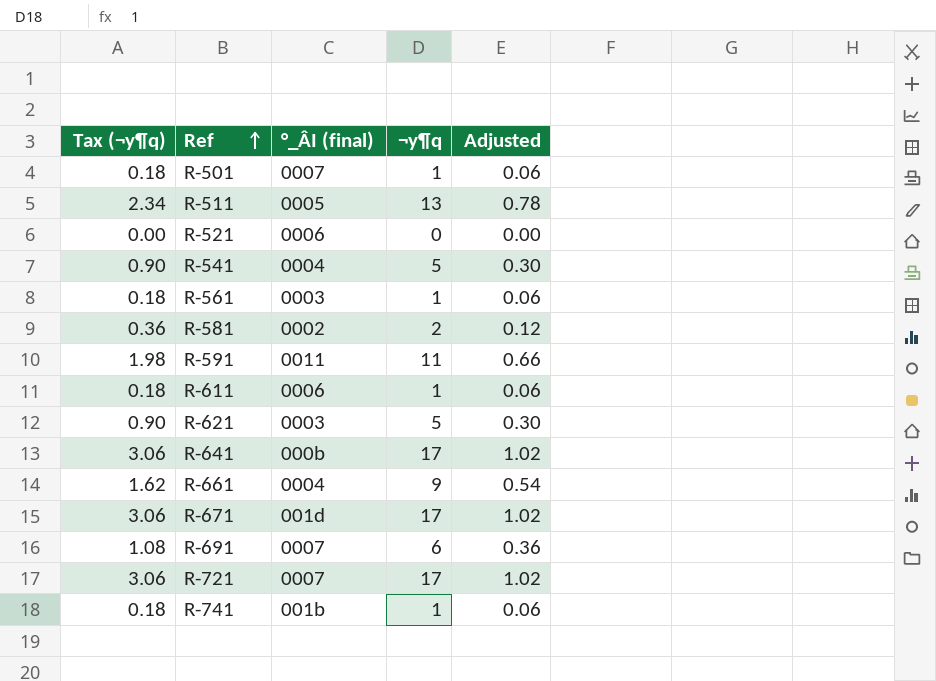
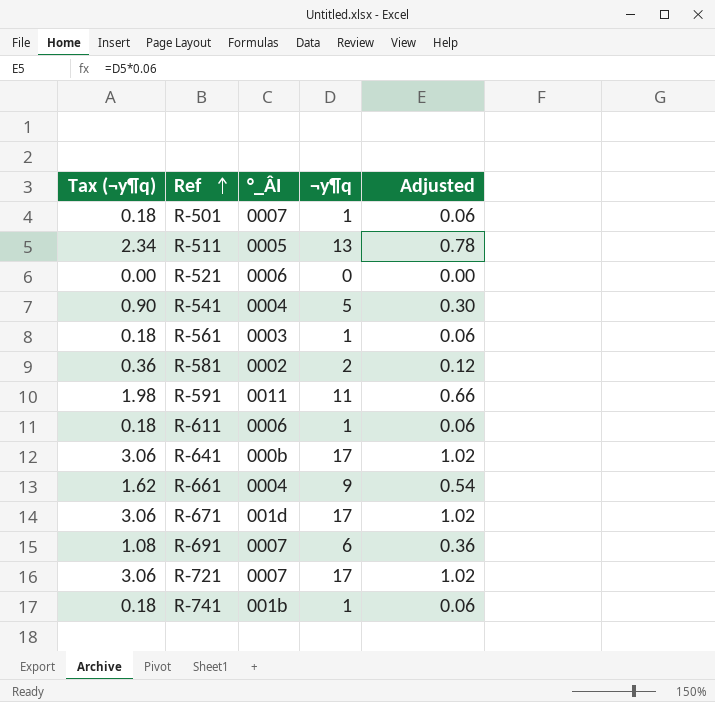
column name: °_ÂI (final) -> °_ÂI
row R-621: 0.90 | 0003 | 5 | 0.30 -> none

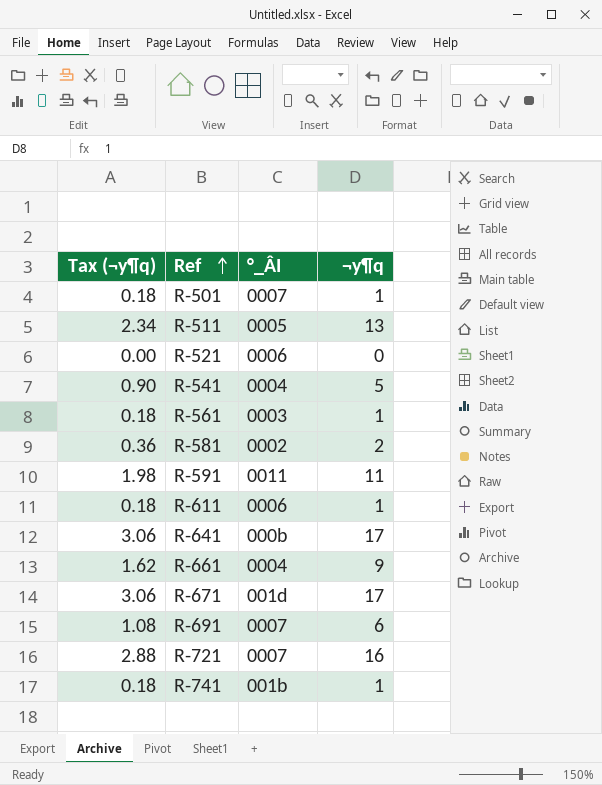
column Adjusted | formula: [¬y¶q] * 0.06 -> none
R-721 | Tax (¬y¶q): 3.06 -> 2.88
R-721 | ¬y¶q: 17 -> 16

